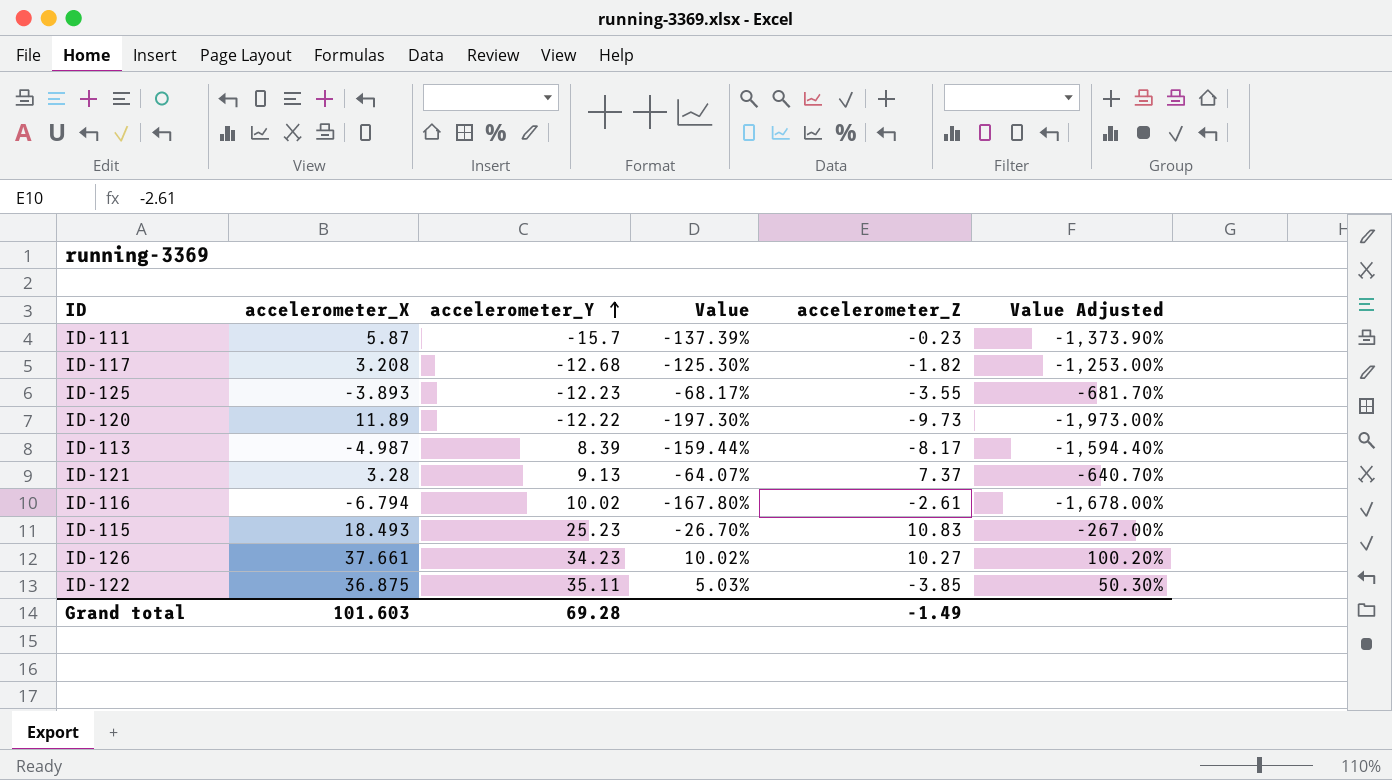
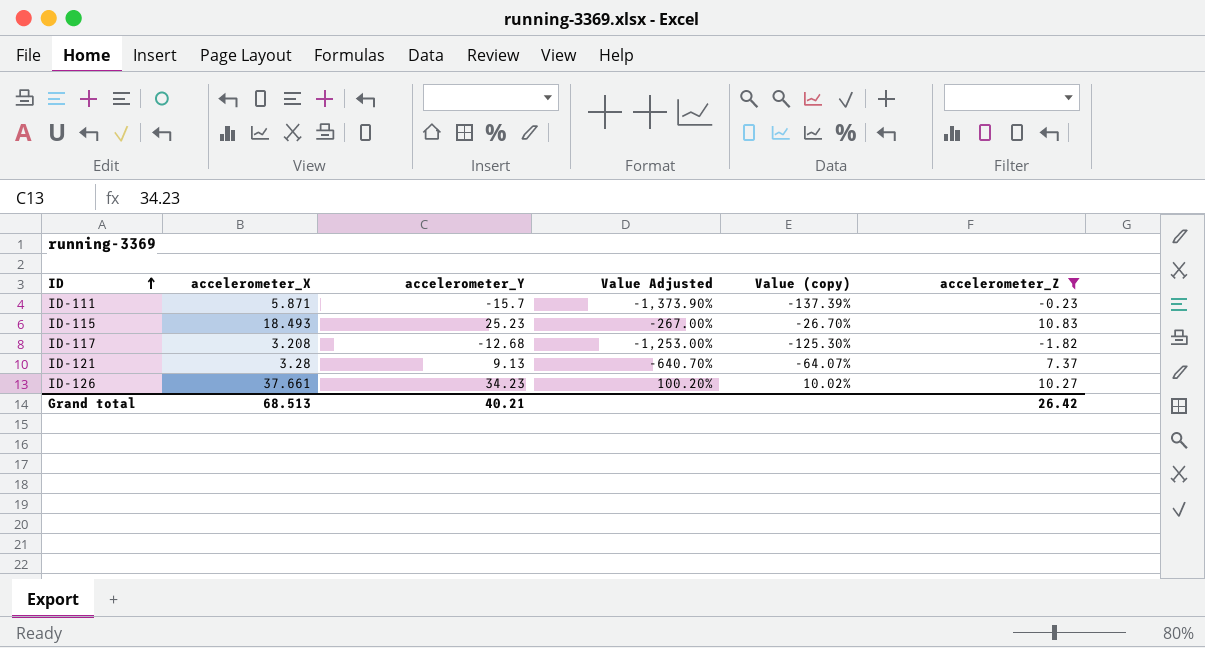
filter: none -> accelerometer_Z >= -1.82
row order: accelerometer_Y ascending -> ID ascending
column Value Adjusted | position: 6 -> 4
column name: Value -> Value (copy)
ID-111 | accelerometer_X: 5.87 -> 5.871
Grand total | accelerometer_X: 101.603 -> 68.513
Grand total | accelerometer_Y: 69.28 -> 40.21
Grand total | accelerometer_Z: -1.49 -> 26.42

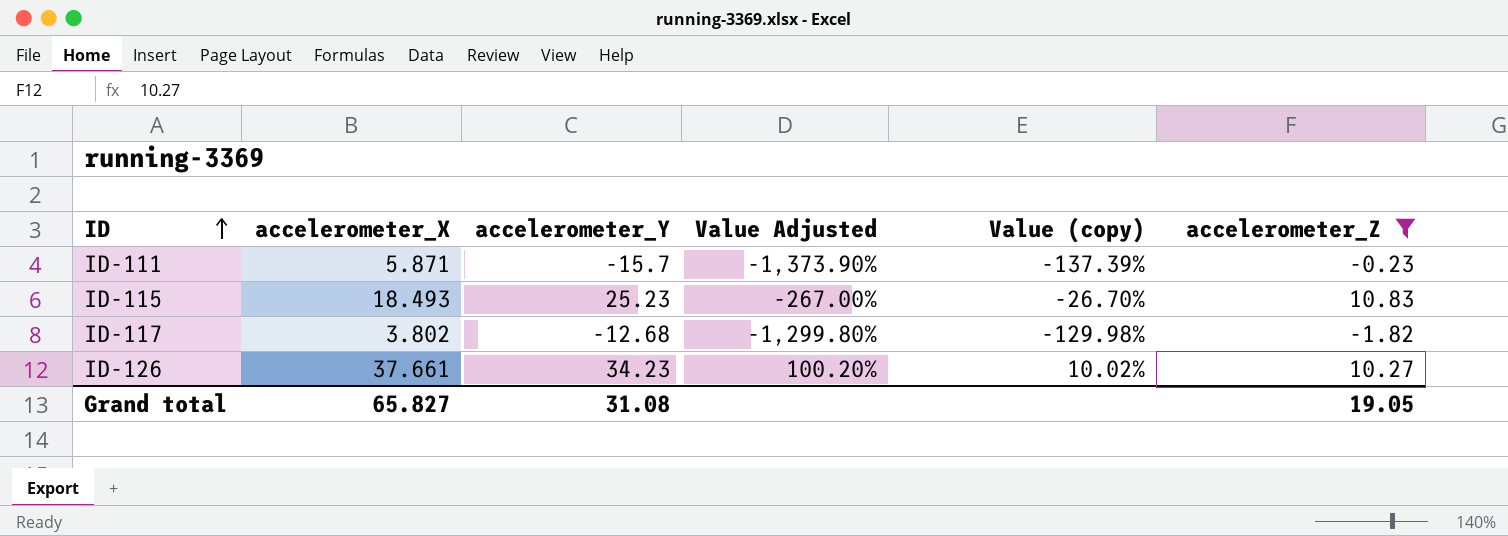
row ID-121: 3.28 | 9.13 | -640.70% | -64.07% | 7.37 -> none
ID-117 | accelerometer_X: 3.208 -> 3.802
ID-117 | Value Adjusted: -1,253.00% -> -1,299.80%
ID-117 | Value (copy): -125.30% -> -129.98%
Grand total | accelerometer_X: 68.513 -> 65.827
Grand total | accelerometer_Y: 40.21 -> 31.08
Grand total | accelerometer_Z: 26.42 -> 19.05

